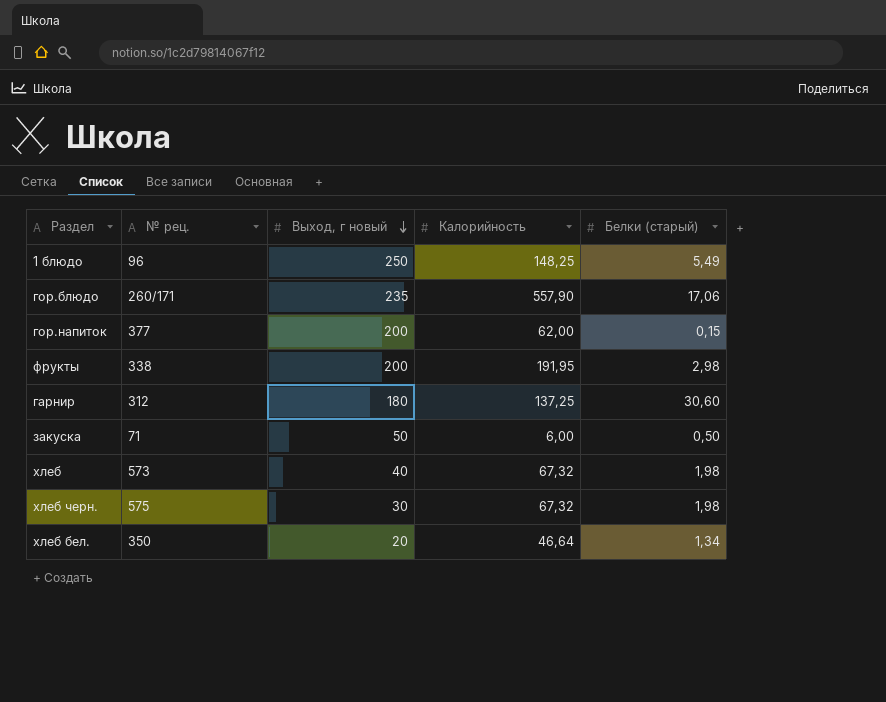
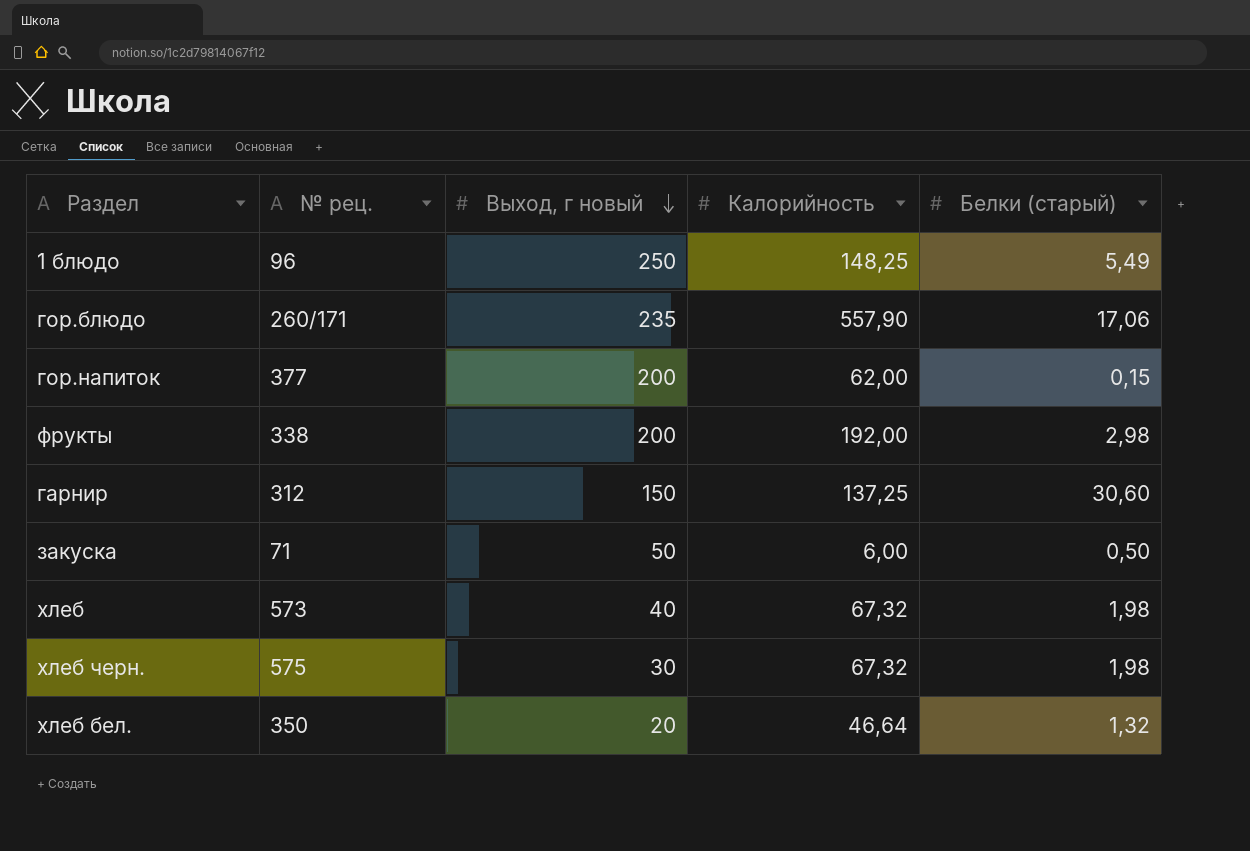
фрукты | Калорийность: 191,95 -> 192,00
гарнир | Выход, г новый: 180 -> 150
хлеб бел. | Белки (старый): 1,34 -> 1,32

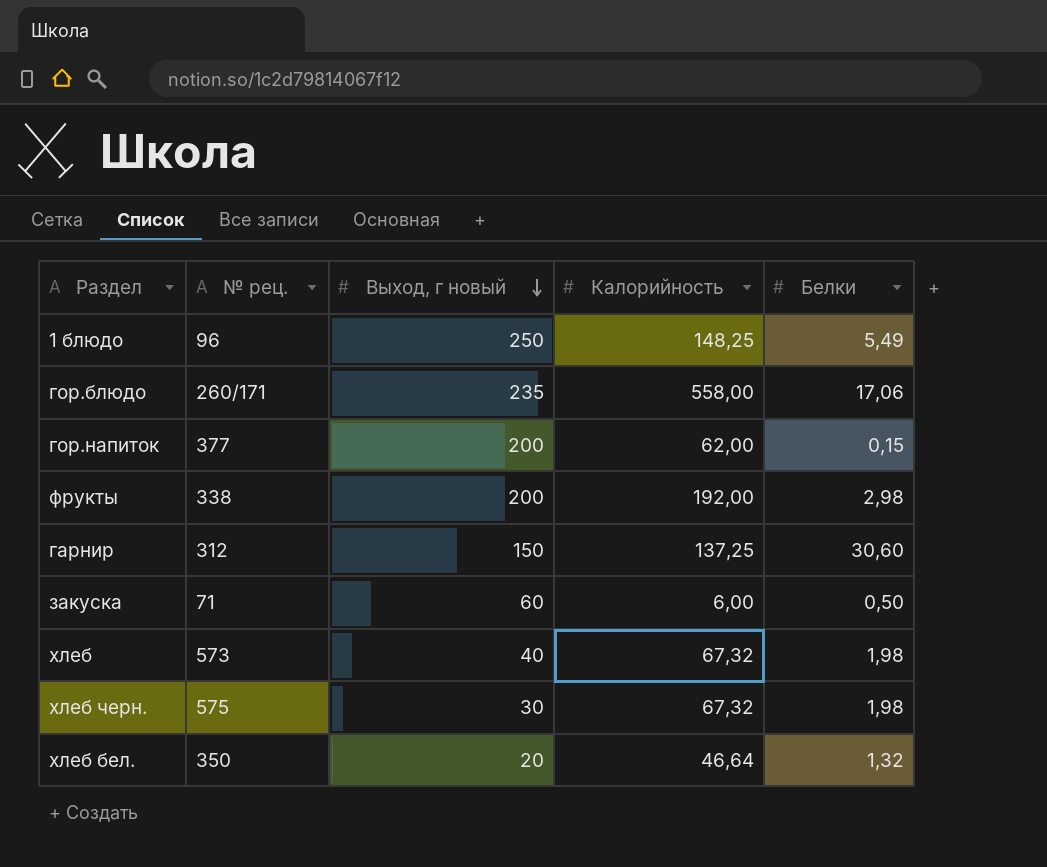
column name: Белки (старый) -> Белки
гор.блюдо | Калорийность: 557,90 -> 558,00
закуска | Выход, г новый: 50 -> 60

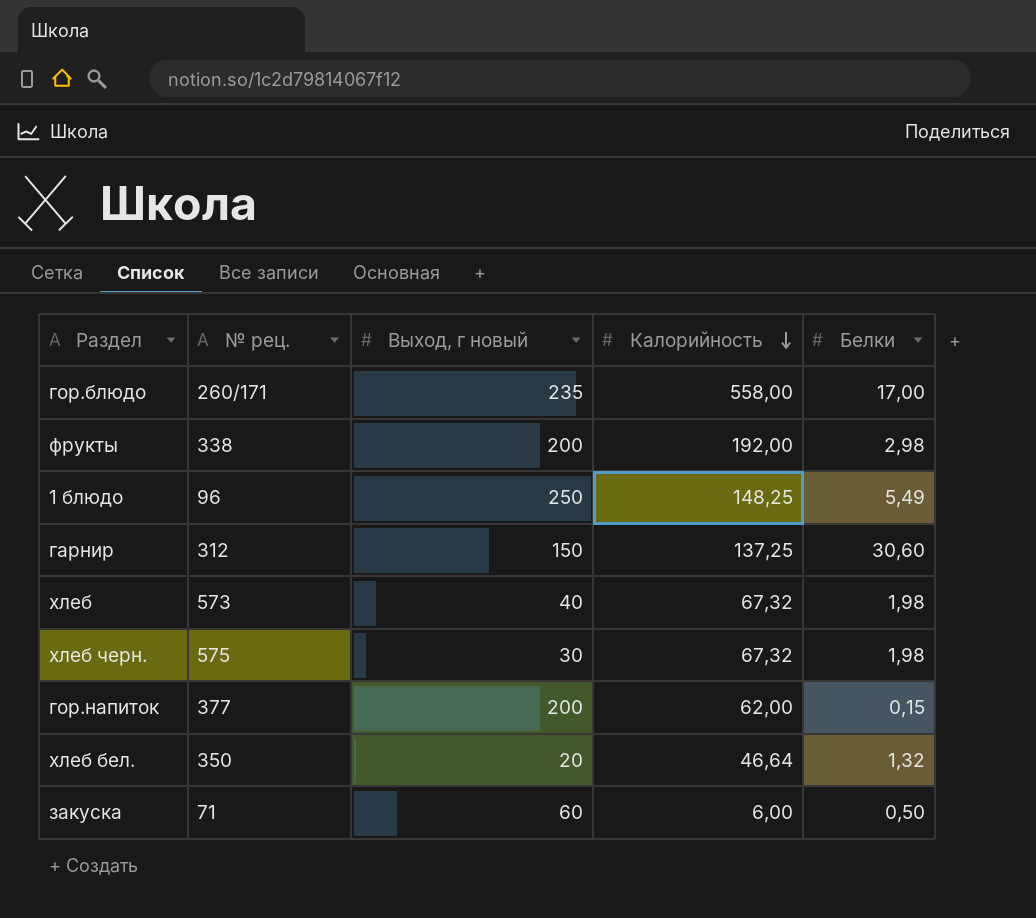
row order: Выход, г новый descending -> Калорийность descending
гор.блюдо | Белки: 17,06 -> 17,00

